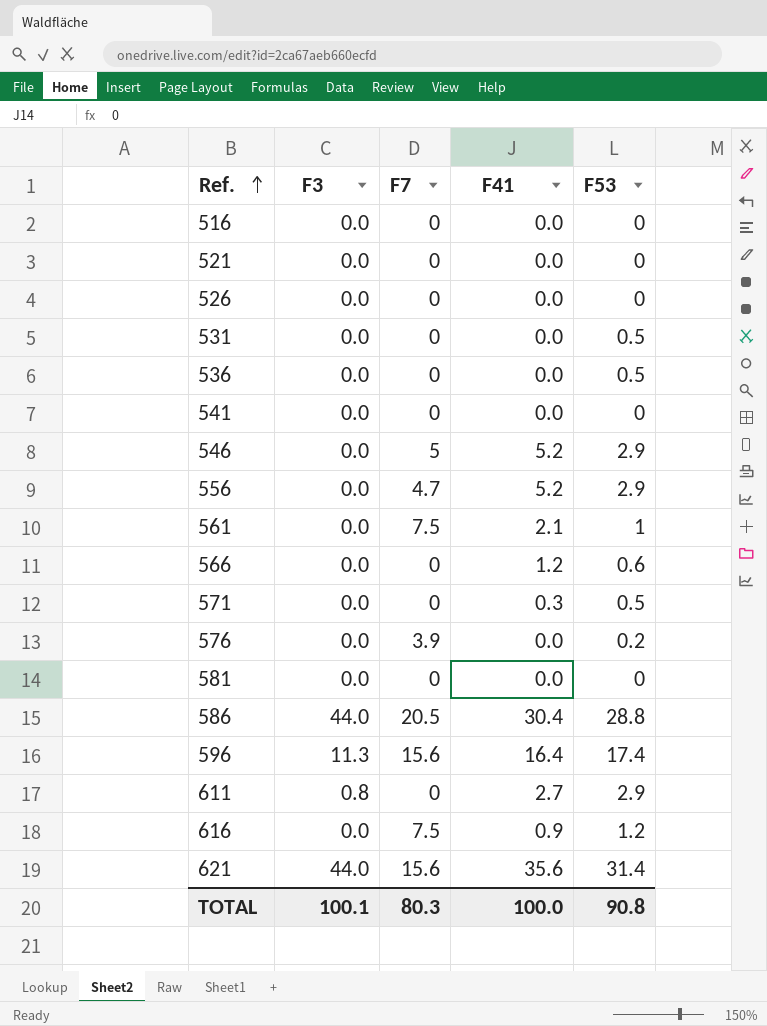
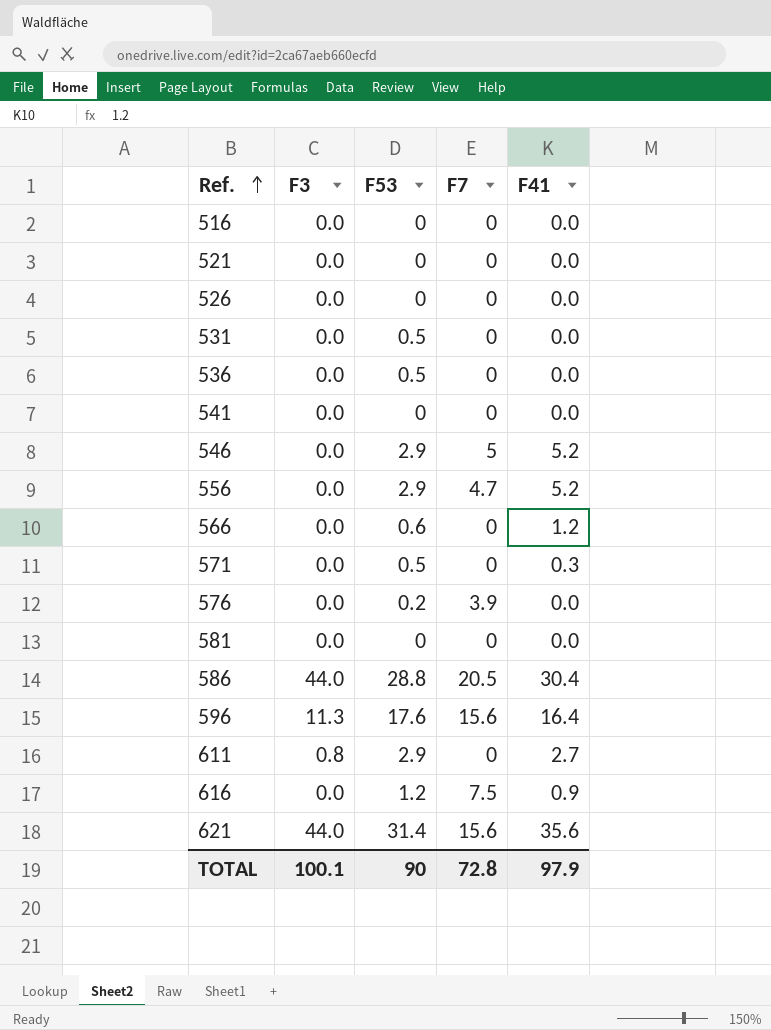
column F53 | position: 5 -> 3
row 561: 0.0 | 7.5 | 2.1 | 1 -> none
596 | F53: 17.4 -> 17.6
TOTAL | F53: 90.8 -> 90
TOTAL | F7: 80.3 -> 72.8
TOTAL | F41: 100.0 -> 97.9

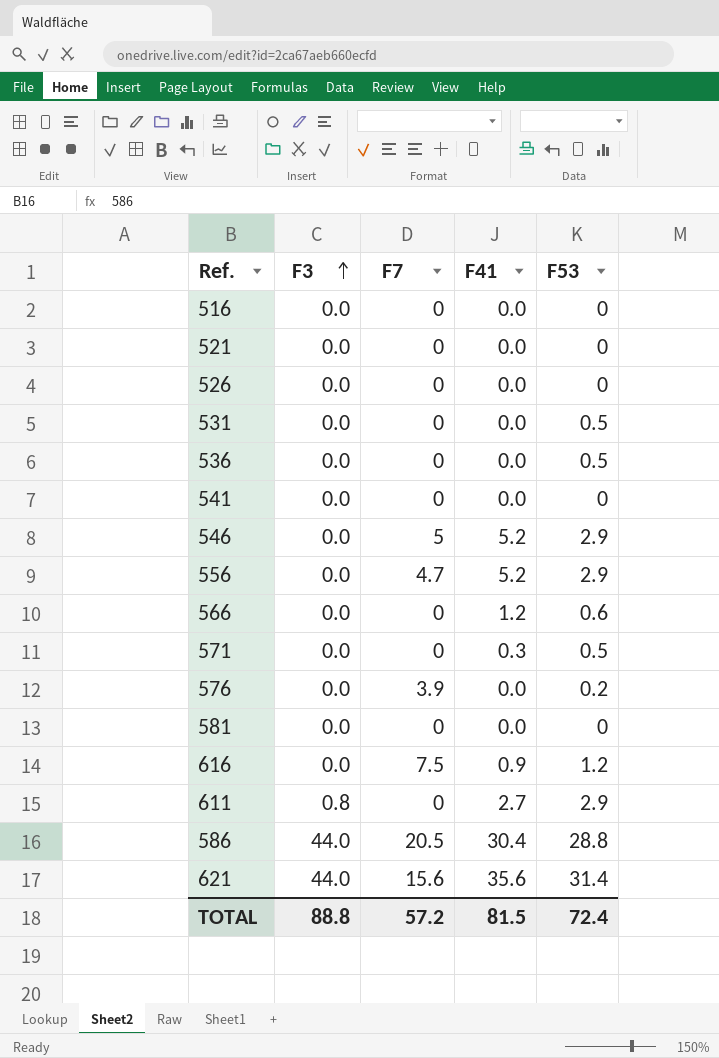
row order: Ref. ascending -> F3 ascending
column F53 | position: 3 -> 5
row 596: 11.3 | 17.6 | 15.6 | 16.4 -> none
TOTAL | F3: 100.1 -> 88.8
TOTAL | F7: 72.8 -> 57.2
TOTAL | F41: 97.9 -> 81.5
TOTAL | F53: 90 -> 72.4

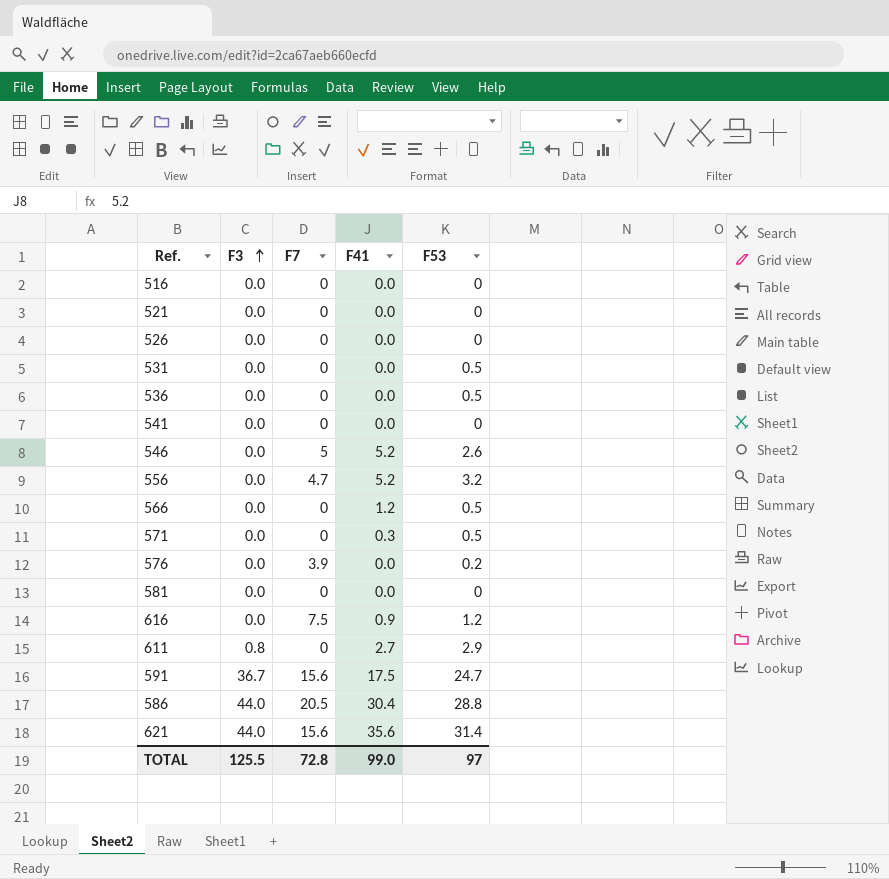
546 | F53: 2.9 -> 2.6
556 | F53: 2.9 -> 3.2
566 | F53: 0.6 -> 0.5
row 591: none -> 36.7 | 15.6 | 17.5 | 24.7
TOTAL | F3: 88.8 -> 125.5
TOTAL | F7: 57.2 -> 72.8
TOTAL | F41: 81.5 -> 99.0
TOTAL | F53: 72.4 -> 97

